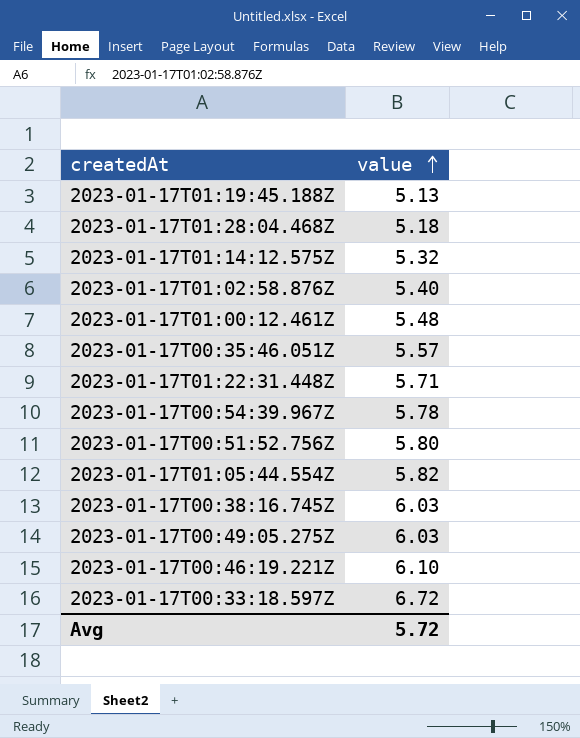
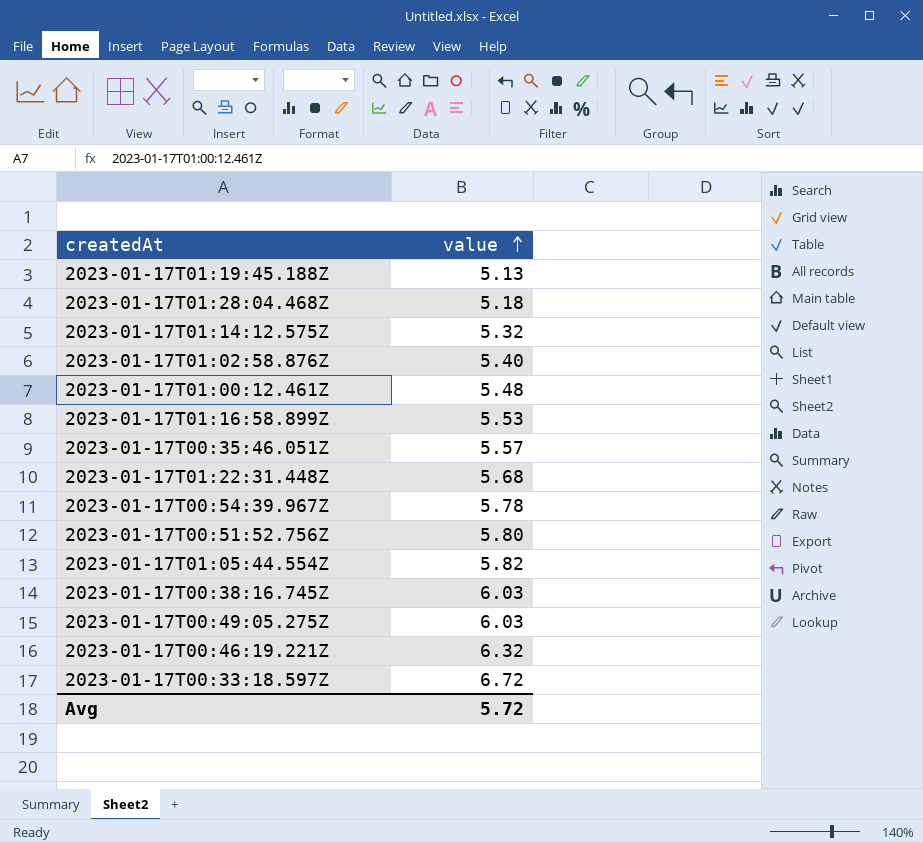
row 2023-01-17T01:16:58.899Z: none -> 5.53
2023-01-17T01:22:31.448Z | value: 5.71 -> 5.68
2023-01-17T00:46:19.221Z | value: 6.10 -> 6.32

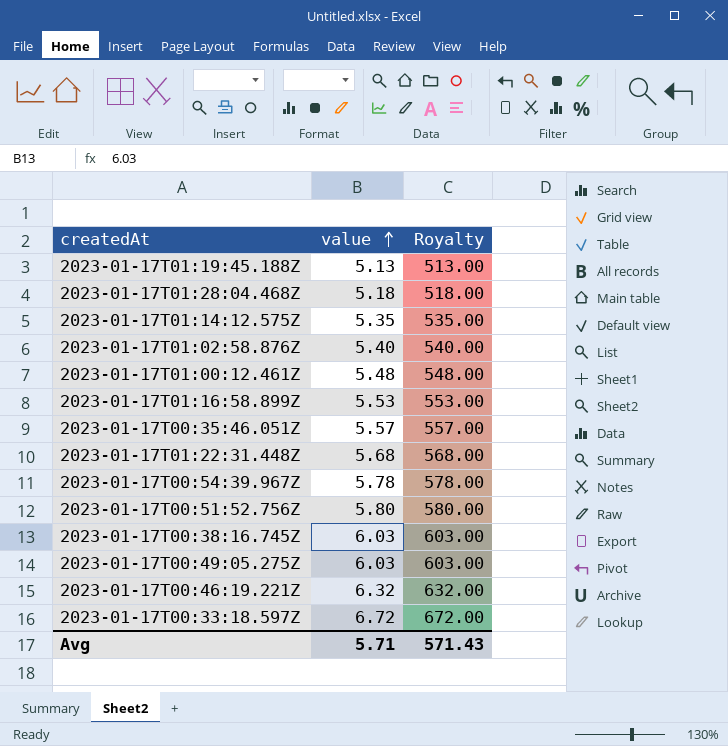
column Royalty | formula: none -> [value] * 100
row 2023-01-17T01:05:44.554Z: 5.82 -> none
2023-01-17T01:14:12.575Z | value: 5.32 -> 5.35
Avg | value: 5.72 -> 5.71

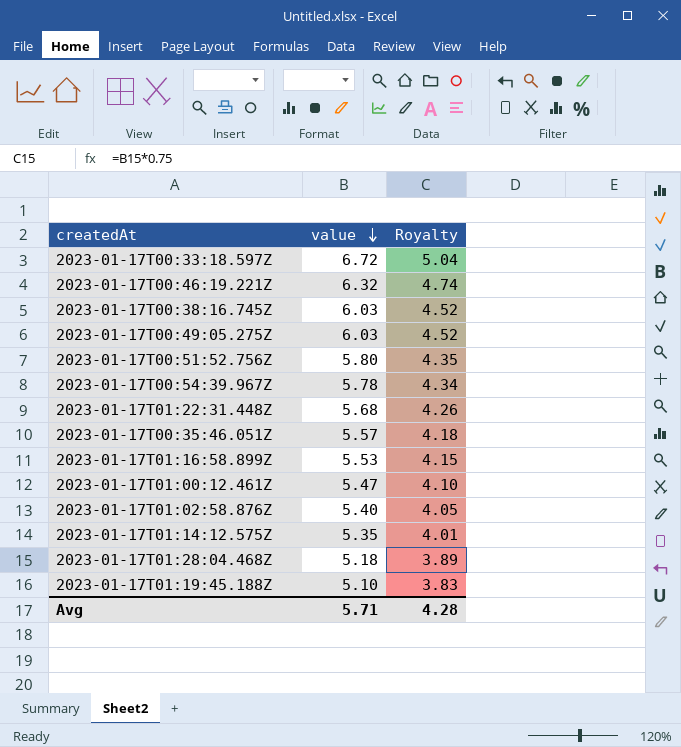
row order: value ascending -> value descending
column Royalty | formula: [value] * 100 -> [value] * 0.75
2023-01-17T01:00:12.461Z | value: 5.48 -> 5.47
2023-01-17T01:19:45.188Z | value: 5.13 -> 5.10
Avg | Royalty: 571.43 -> 4.28

